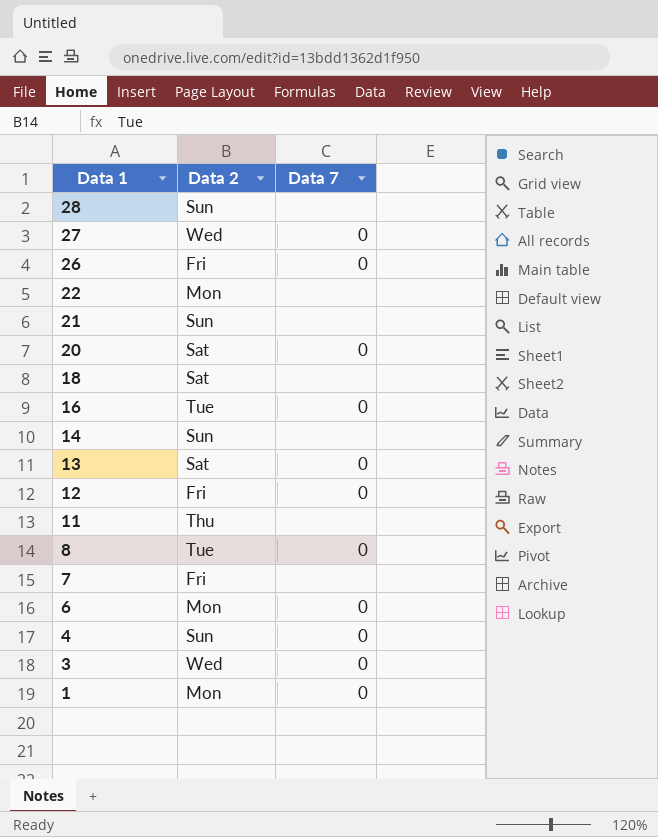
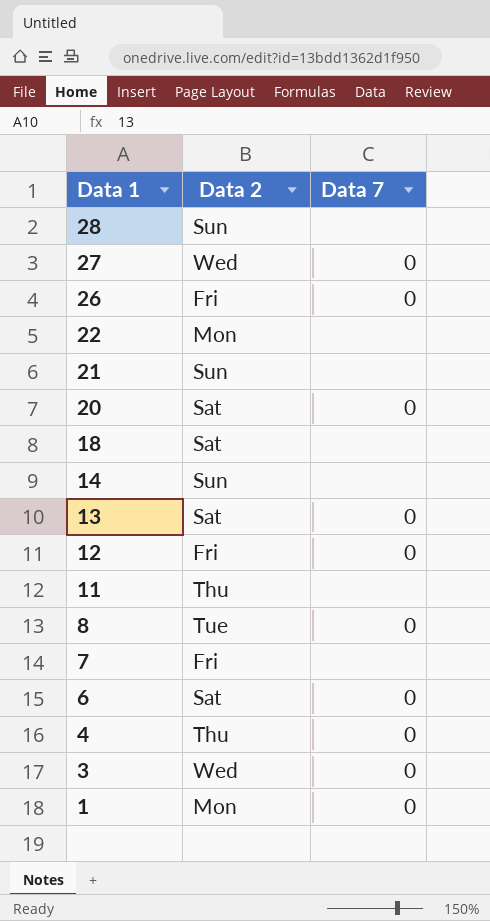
row 16: Tue | 0 -> none
6 | Data 2: Mon -> Sat
4 | Data 2: Sun -> Thu

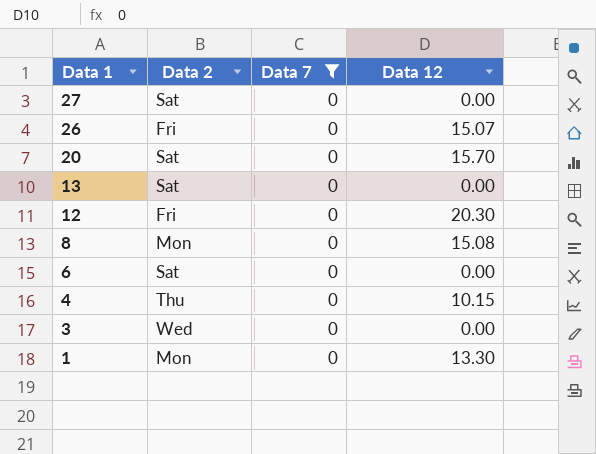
filter: none -> Data 7 = 0
column Data 12 | position: none -> 4
27 | Data 2: Wed -> Sat
8 | Data 2: Tue -> Mon

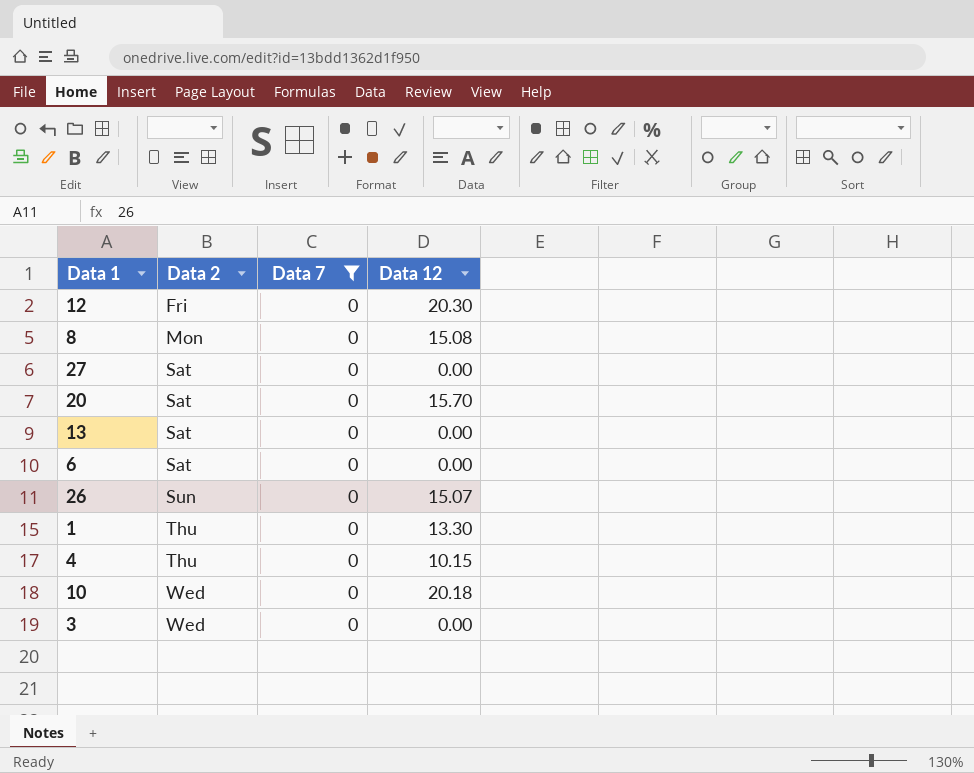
row order: Data 1 descending -> Data 2 ascending
26 | Data 2: Fri -> Sun
1 | Data 2: Mon -> Thu
row 10: none -> Wed | 0 | 20.18

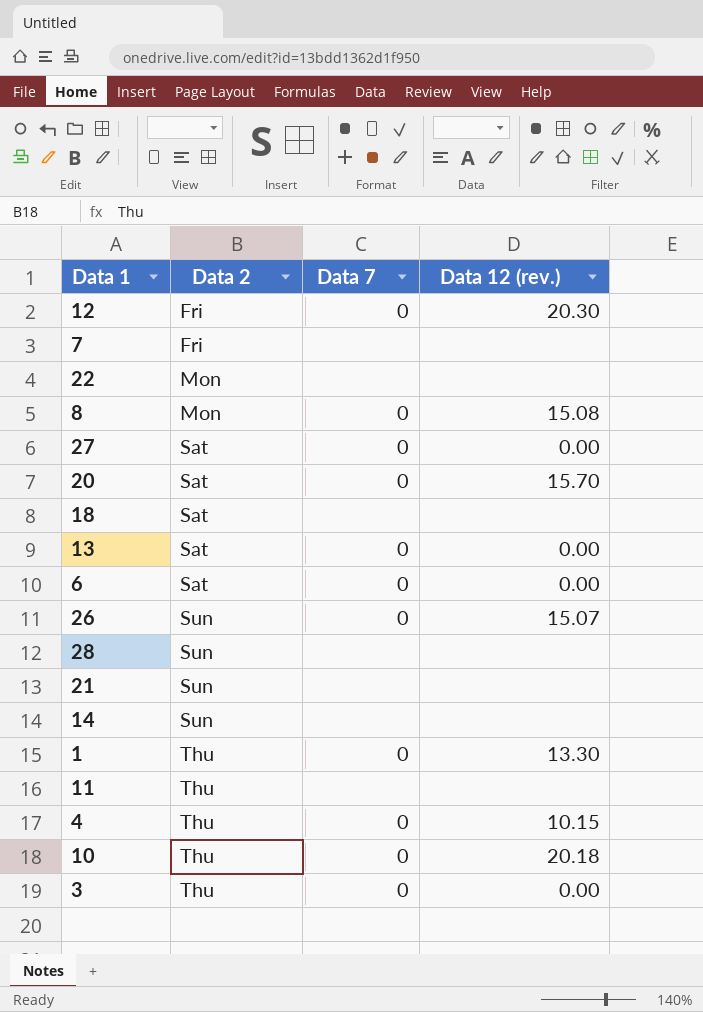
filter: Data 7 = 0 -> none
column name: Data 12 -> Data 12 (rev.)
10 | Data 2: Wed -> Thu
3 | Data 2: Wed -> Thu

